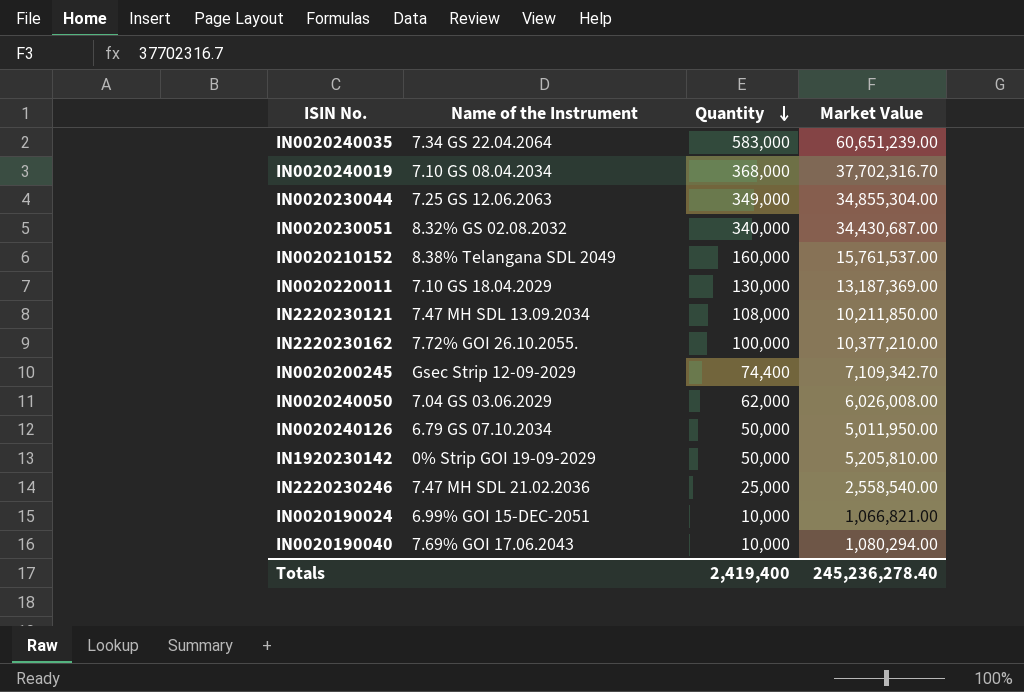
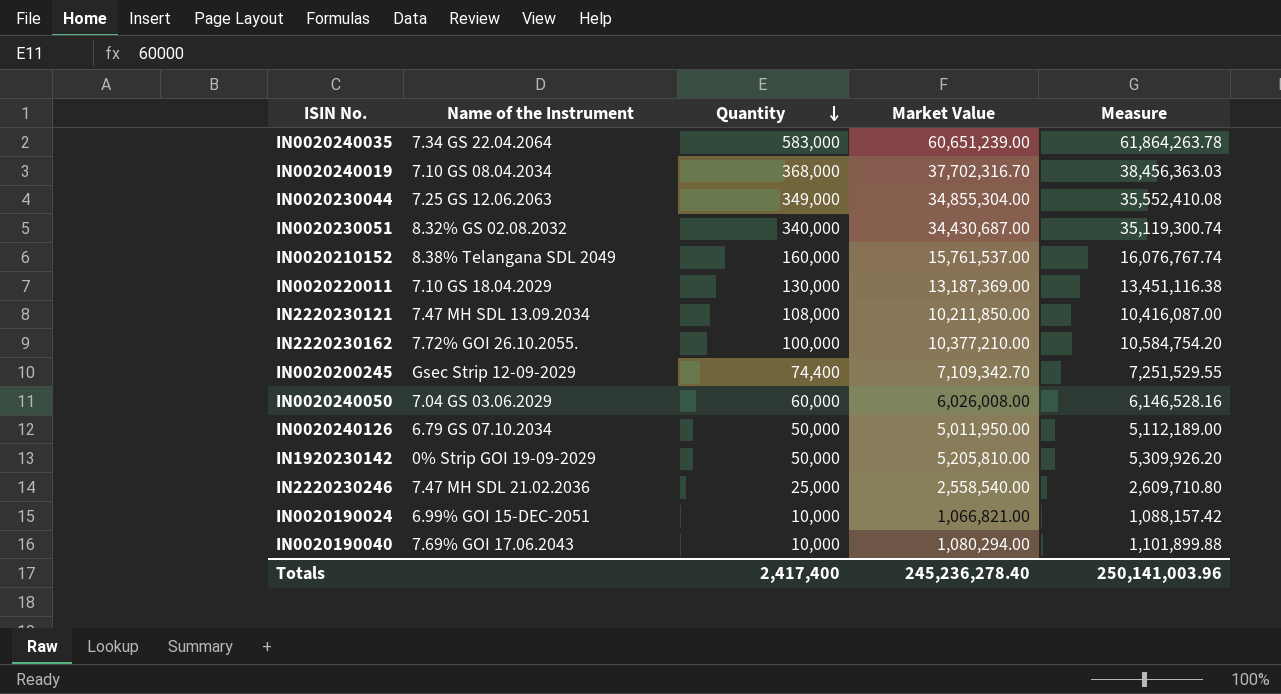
column Measure | formula: none -> [Market Value] * 1.02
IN0020240050 | Quantity: 62,000 -> 60,000
Totals | Quantity: 2,419,400 -> 2,417,400

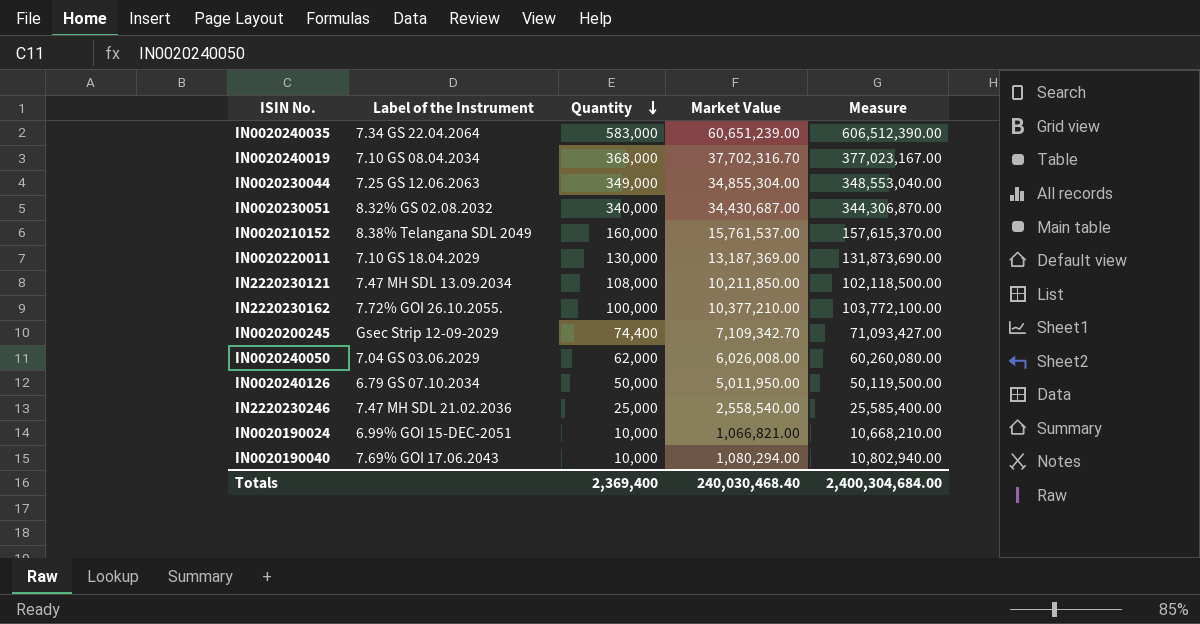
column name: Name of the Instrument -> Label of the Instrument
column Measure | formula: [Market Value] * 1.02 -> [Market Value] * 10
row IN1920230142: 0% Strip GOI 19-09-2029 | 50,000 | 5,205,810.00 | 5,309,926.20 -> none
IN0020240050 | Quantity: 60,000 -> 62,000
Totals | Quantity: 2,417,400 -> 2,369,400
Totals | Market Value: 245,236,278.40 -> 240,030,468.40
Totals | Measure: 250,141,003.96 -> 2,400,304,684.00

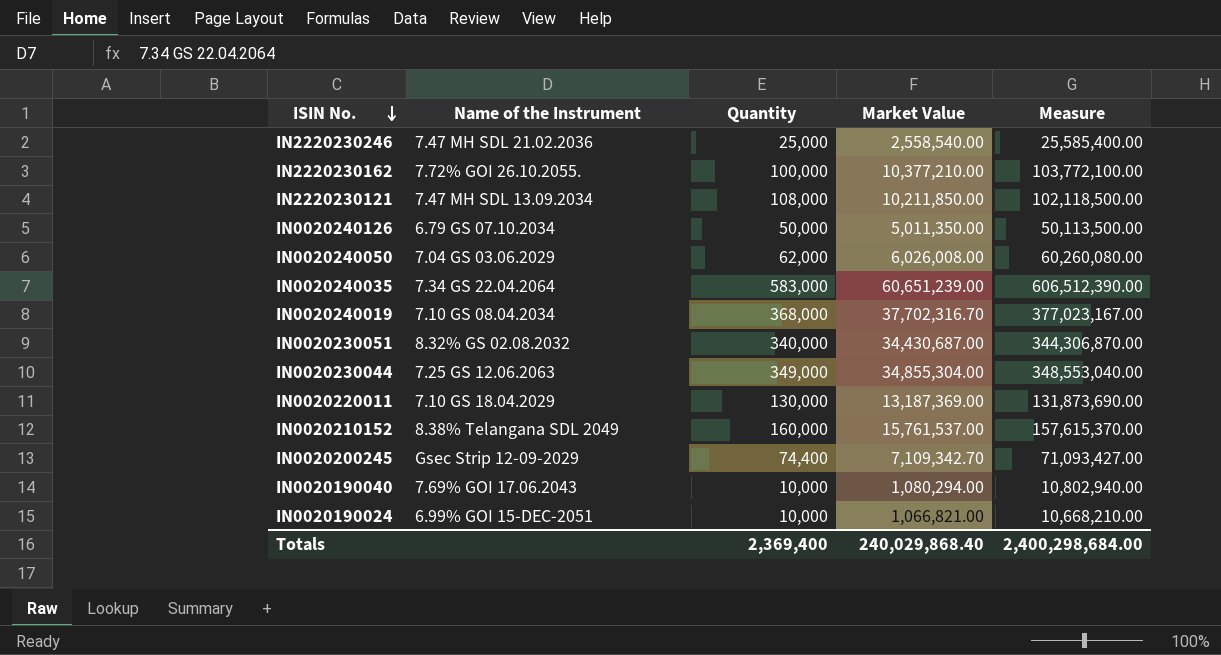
row order: Quantity descending -> ISIN No. descending
column name: Label of the Instrument -> Name of the Instrument
IN0020240126 | Market Value: 5,011,950.00 -> 5,011,350.00
IN0020240126 | Measure: 50,119,500.00 -> 50,113,500.00
Totals | Market Value: 240,030,468.40 -> 240,029,868.40
Totals | Measure: 2,400,304,684.00 -> 2,400,298,684.00

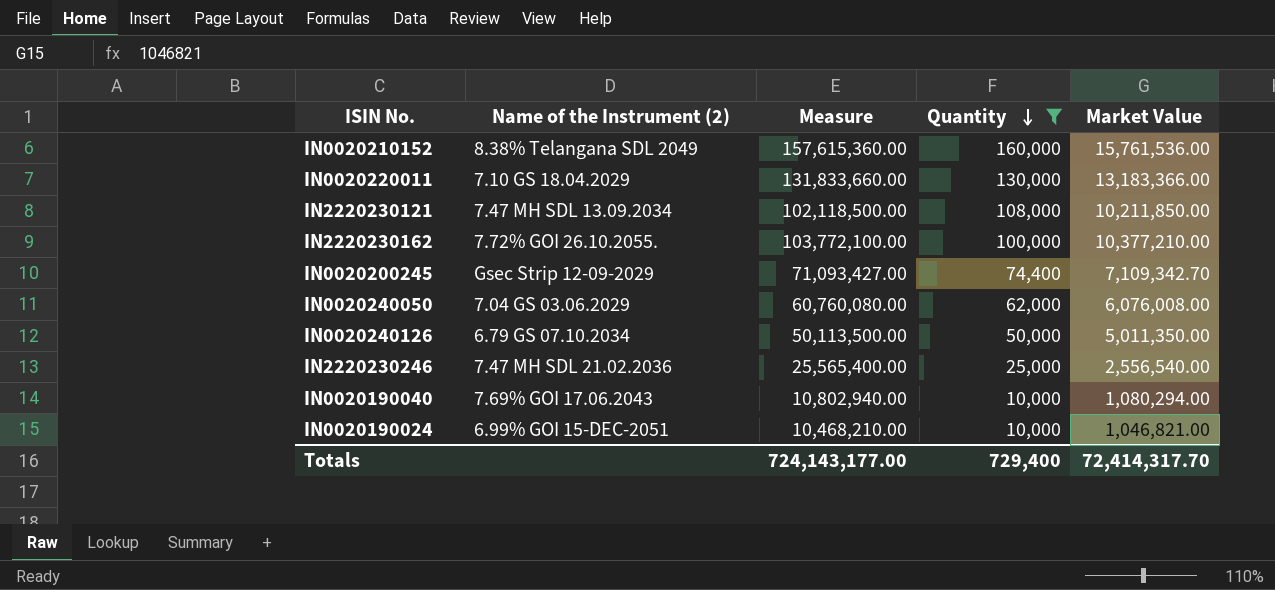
filter: none -> Quantity <= 160,000
row order: ISIN No. descending -> Quantity descending
column name: Name of the Instrument -> Name of the Instrument (2)
column Measure | position: 5 -> 3
IN0020210152 | Measure: 157,615,370.00 -> 157,615,360.00
IN0020210152 | Market Value: 15,761,537.00 -> 15,761,536.00
IN0020220011 | Measure: 131,873,690.00 -> 131,833,660.00
IN0020220011 | Market Value: 13,187,369.00 -> 13,183,366.00
IN0020240050 | Measure: 60,260,080.00 -> 60,760,080.00
IN0020240050 | Market Value: 6,026,008.00 -> 6,076,008.00
IN2220230246 | Measure: 25,585,400.00 -> 25,565,400.00
IN2220230246 | Market Value: 2,558,540.00 -> 2,556,540.00
IN0020190024 | Measure: 10,668,210.00 -> 10,468,210.00
IN0020190024 | Market Value: 1,066,821.00 -> 1,046,821.00
Totals | Measure: 2,400,298,684.00 -> 724,143,177.00
Totals | Quantity: 2,369,400 -> 729,400
Totals | Market Value: 240,029,868.40 -> 72,414,317.70

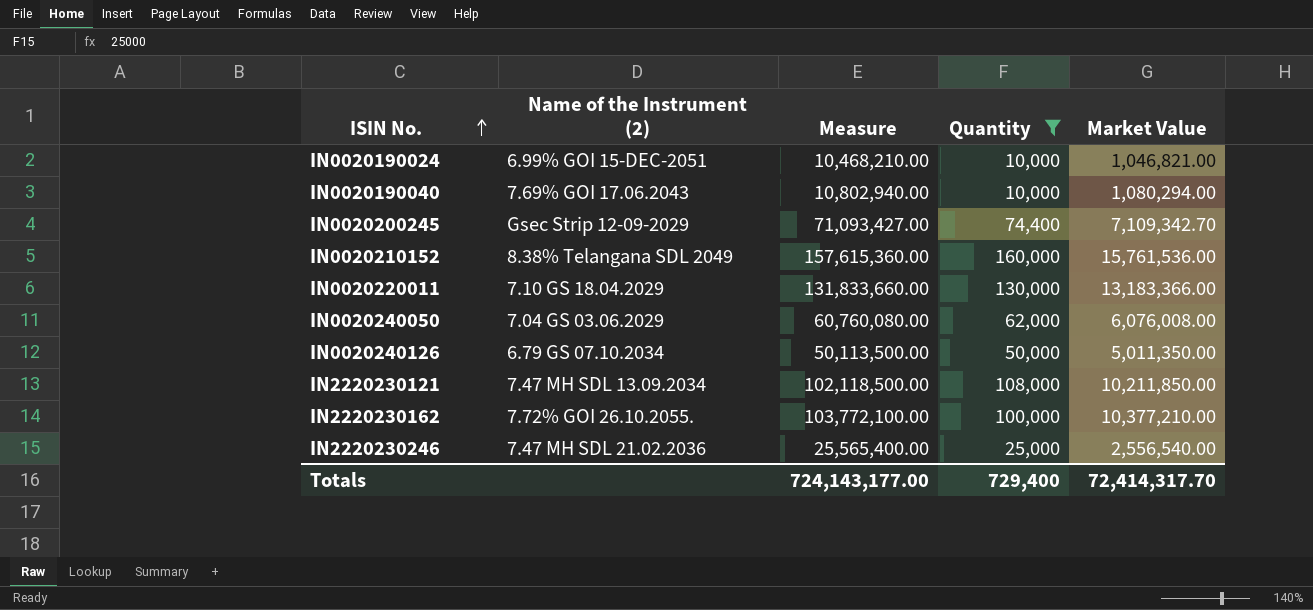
row order: Quantity descending -> ISIN No. ascending

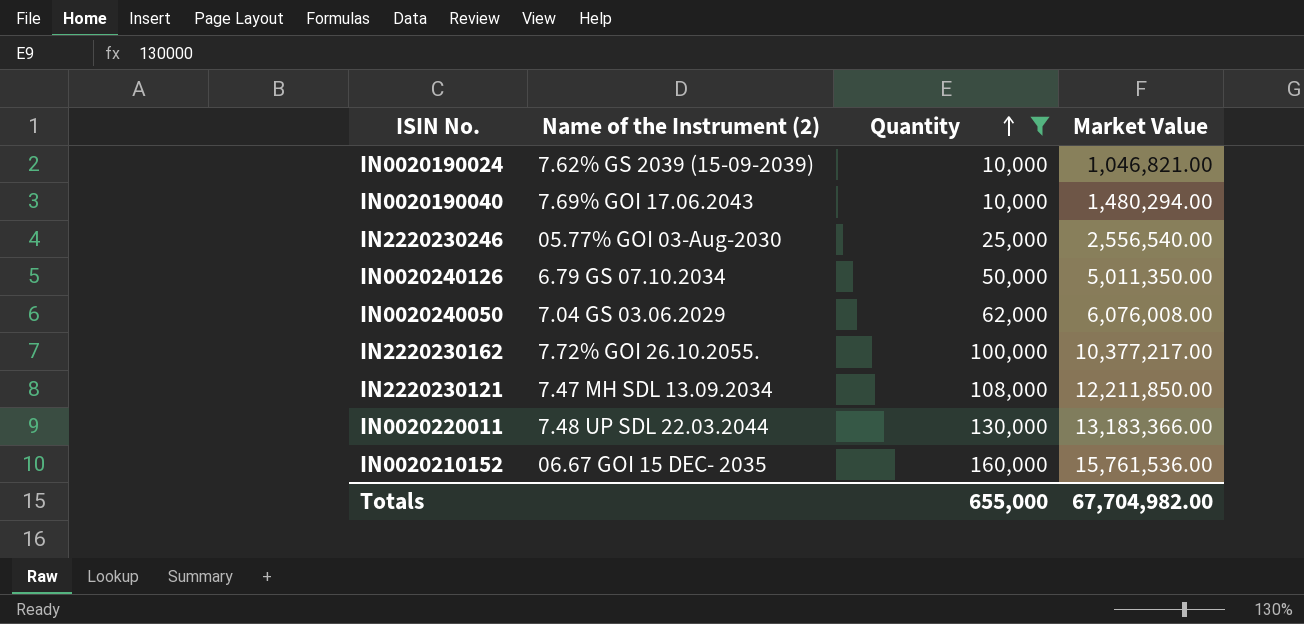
row order: ISIN No. ascending -> Quantity ascending
column Measure | formula: [Market Value] * 10 -> none
row IN0020200245: Gsec Strip 12-09-2029 | 71,093,427.00 | 74,400 | 7,109,342.70 -> none
IN0020190024 | Name of the Instrument (2): 6.99% GOI 15-DEC-2051 -> 7.62% GS 2039 (15-09-2039)
IN0020190040 | Market Value: 1,080,294.00 -> 1,480,294.00
IN2220230246 | Name of the Instrument (2): 7.47 MH SDL 21.02.2036 -> 05.77% GOI 03-Aug-2030
IN2220230162 | Market Value: 10,377,210.00 -> 10,377,217.00
IN2220230121 | Market Value: 10,211,850.00 -> 12,211,850.00
IN0020220011 | Name of the Instrument (2): 7.10 GS 18.04.2029 -> 7.48 UP SDL 22.03.2044
IN0020210152 | Name of the Instrument (2): 8.38% Telangana SDL 2049 -> 06.67 GOI 15 DEC- 2035
Totals | Quantity: 729,400 -> 655,000
Totals | Market Value: 72,414,317.70 -> 67,704,982.00

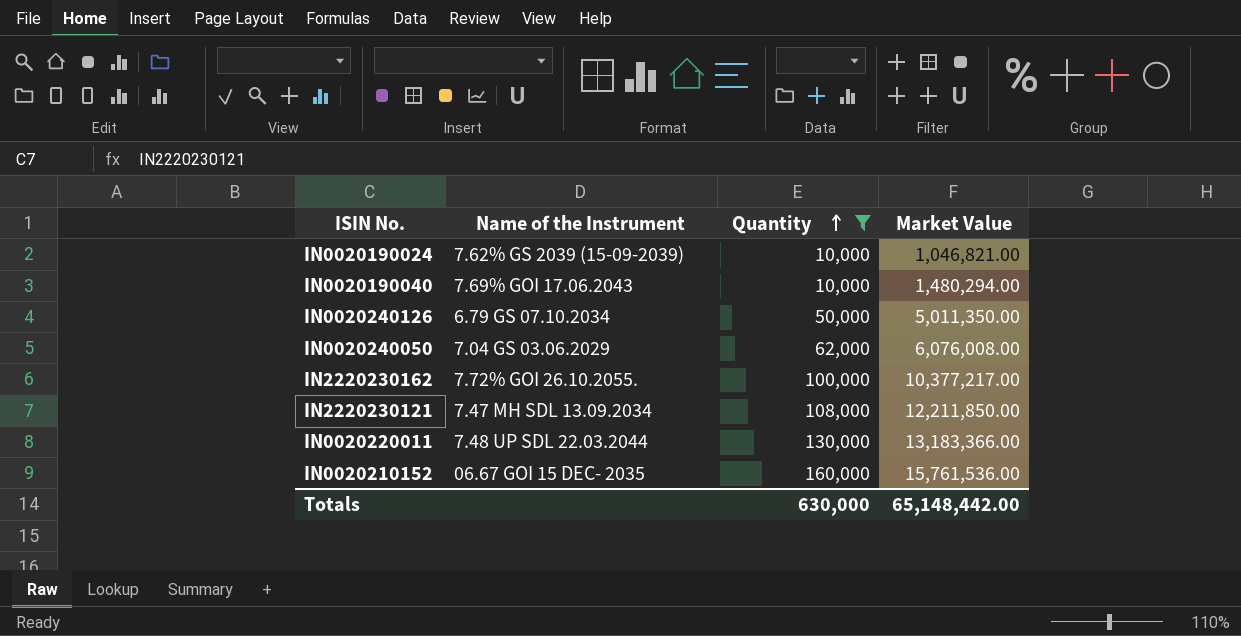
column name: Name of the Instrument (2) -> Name of the Instrument
row IN2220230246: 05.77% GOI 03-Aug-2030 | 25,000 | 2,556,540.00 -> none
Totals | Quantity: 655,000 -> 630,000
Totals | Market Value: 67,704,982.00 -> 65,148,442.00

